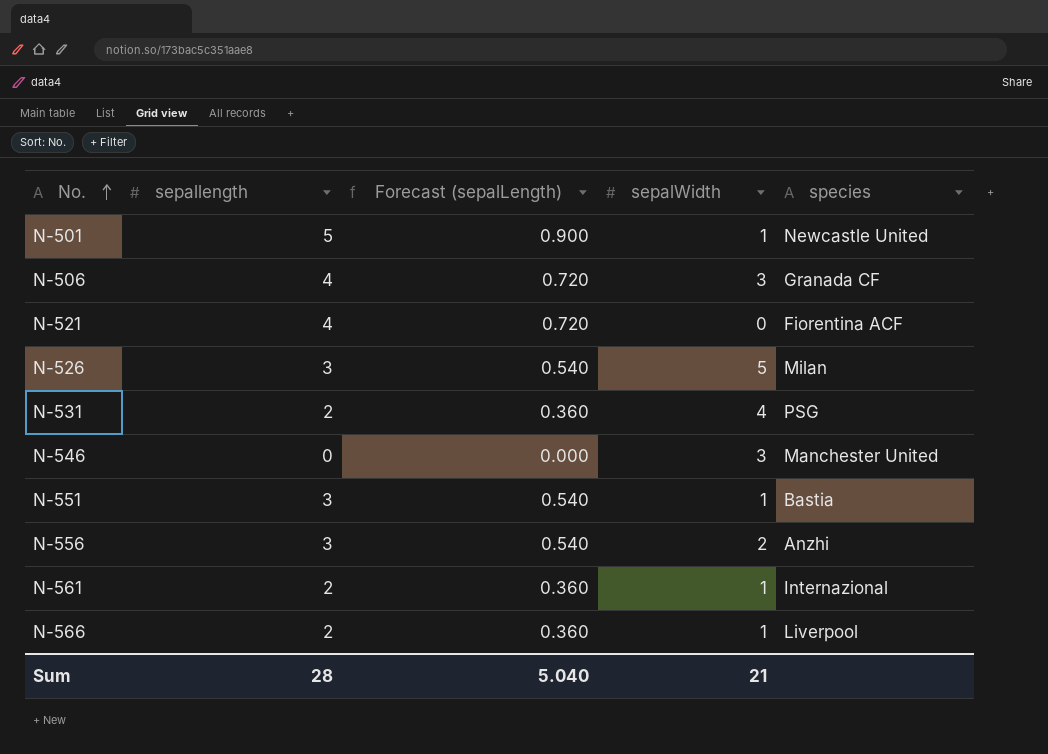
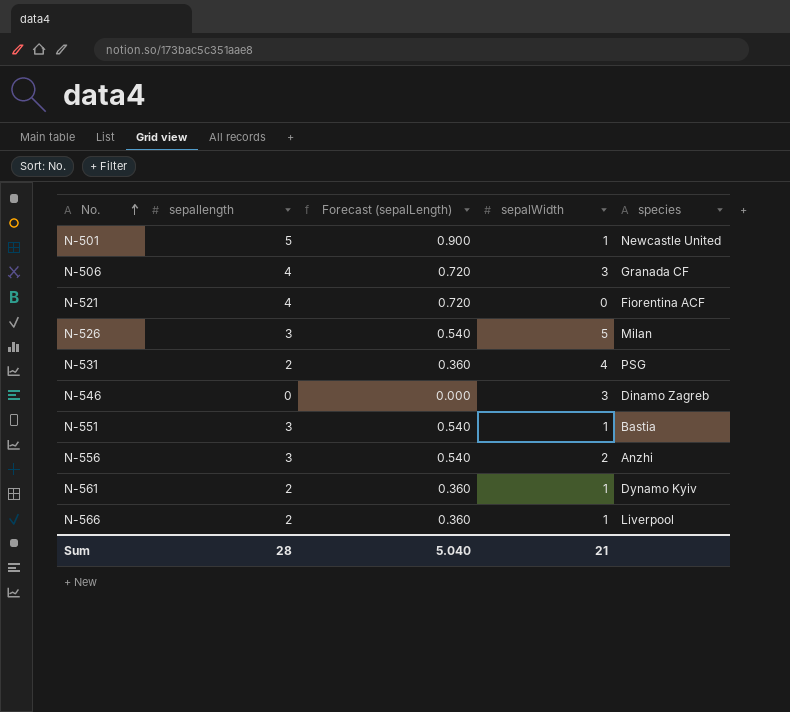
N-546 | species: Manchester United -> Dinamo Zagreb
N-561 | species: Internazional -> Dynamo Kyiv

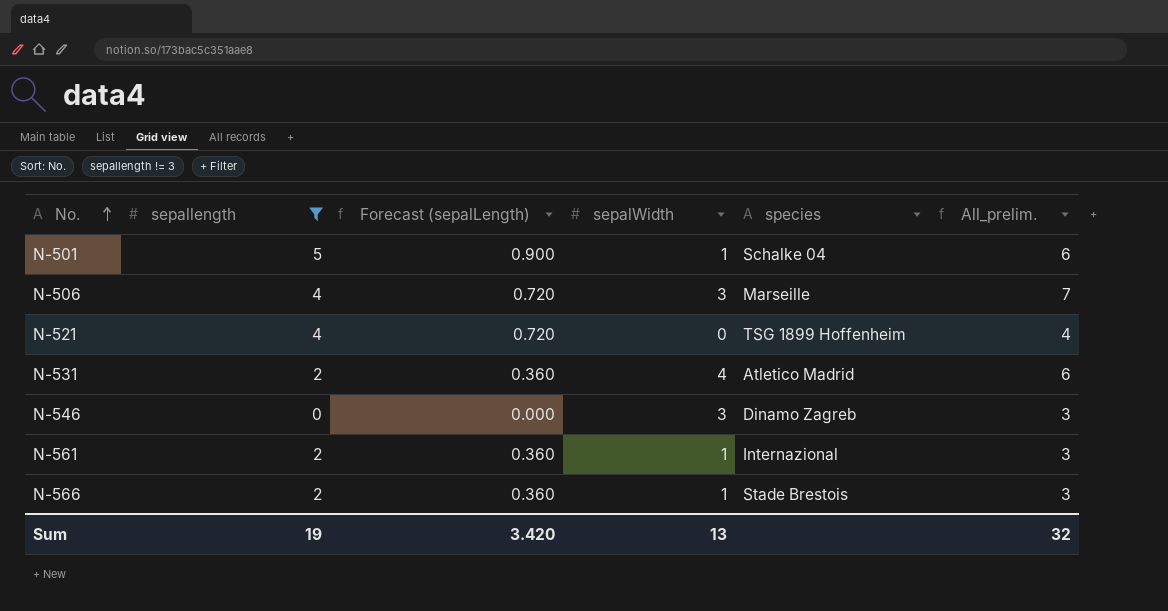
filter: none -> sepallength != 3
column All_prelim. | formula: none -> [sepallength] + [sepalWidth]
N-501 | species: Newcastle United -> Schalke 04
N-506 | species: Granada CF -> Marseille
N-521 | species: Fiorentina ACF -> TSG 1899 Hoffenheim
N-531 | species: PSG -> Atletico Madrid
N-561 | species: Dynamo Kyiv -> Internazional
N-566 | species: Liverpool -> Stade Brestois
Sum | sepallength: 28 -> 19
Sum | Forecast (sepalLength): 5.040 -> 3.420
Sum | sepalWidth: 21 -> 13

